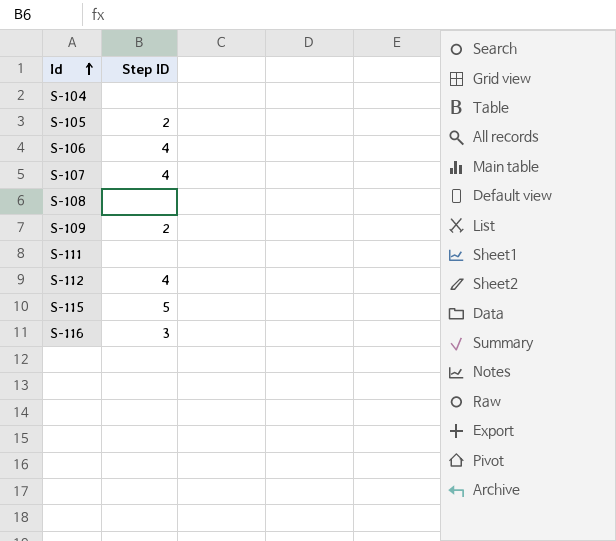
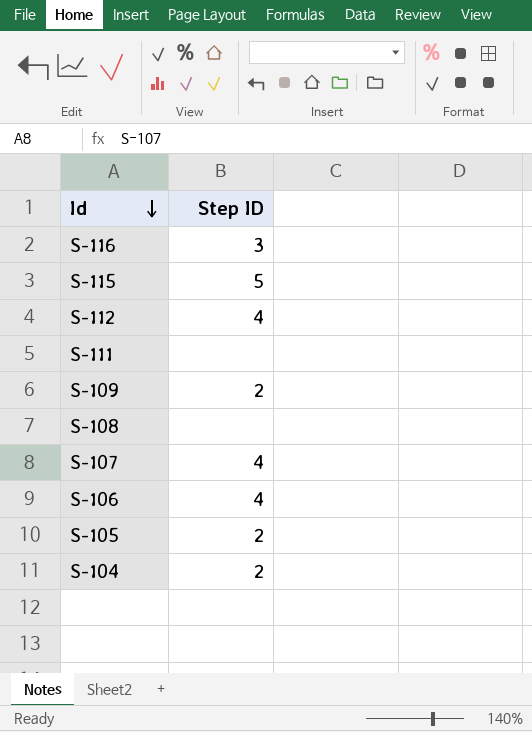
row order: Id ascending -> Id descending
S-104 | Step ID: none -> 2

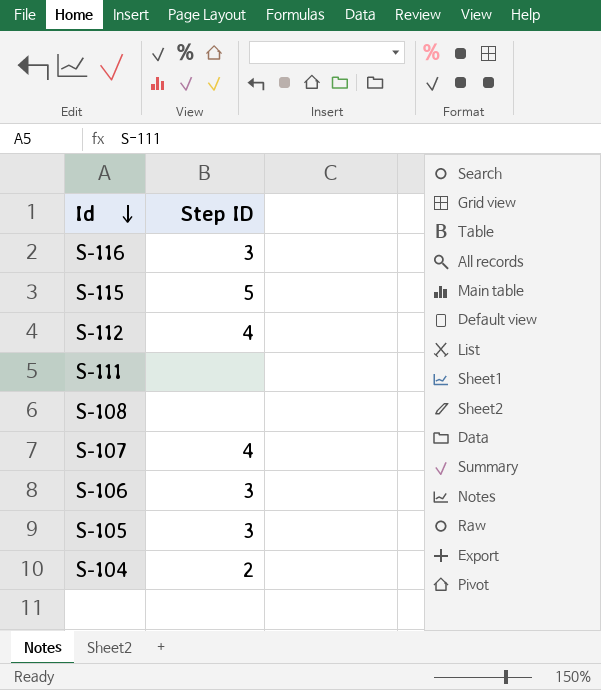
row S-109: 2 -> none
S-106 | Step ID: 4 -> 3
S-105 | Step ID: 2 -> 3

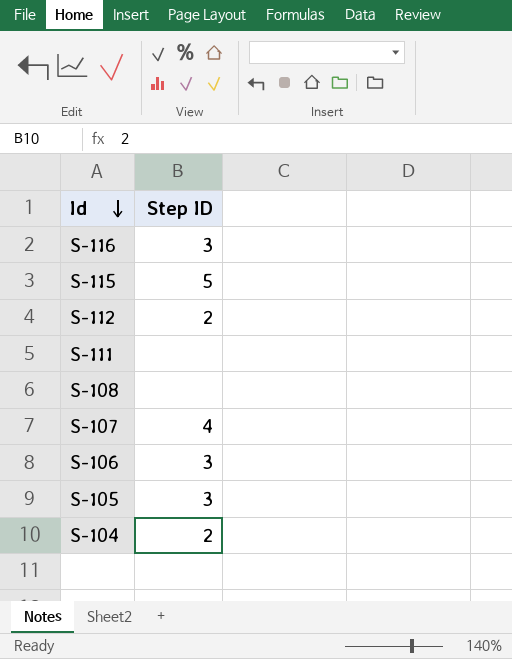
S-112 | Step ID: 4 -> 2

